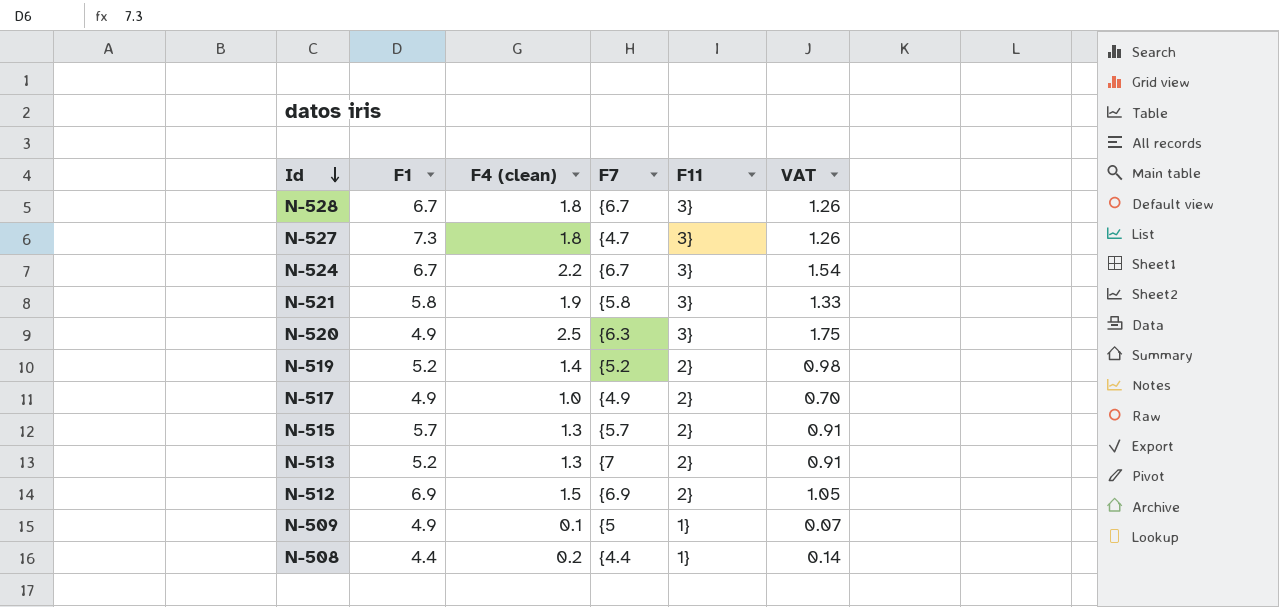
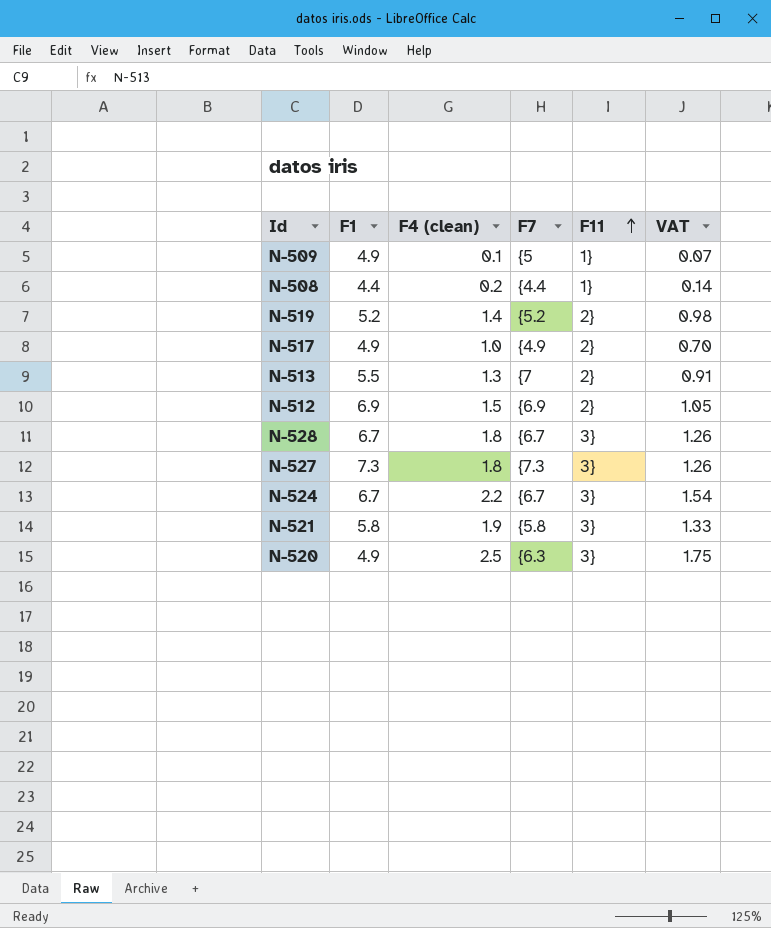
row order: Id descending -> F11 ascending
row N-515: 5.7 | 1.3 | {5.7 | 2} | 0.91 -> none
N-513 | F1: 5.2 -> 5.5
N-527 | F7: {4.7 -> {7.3

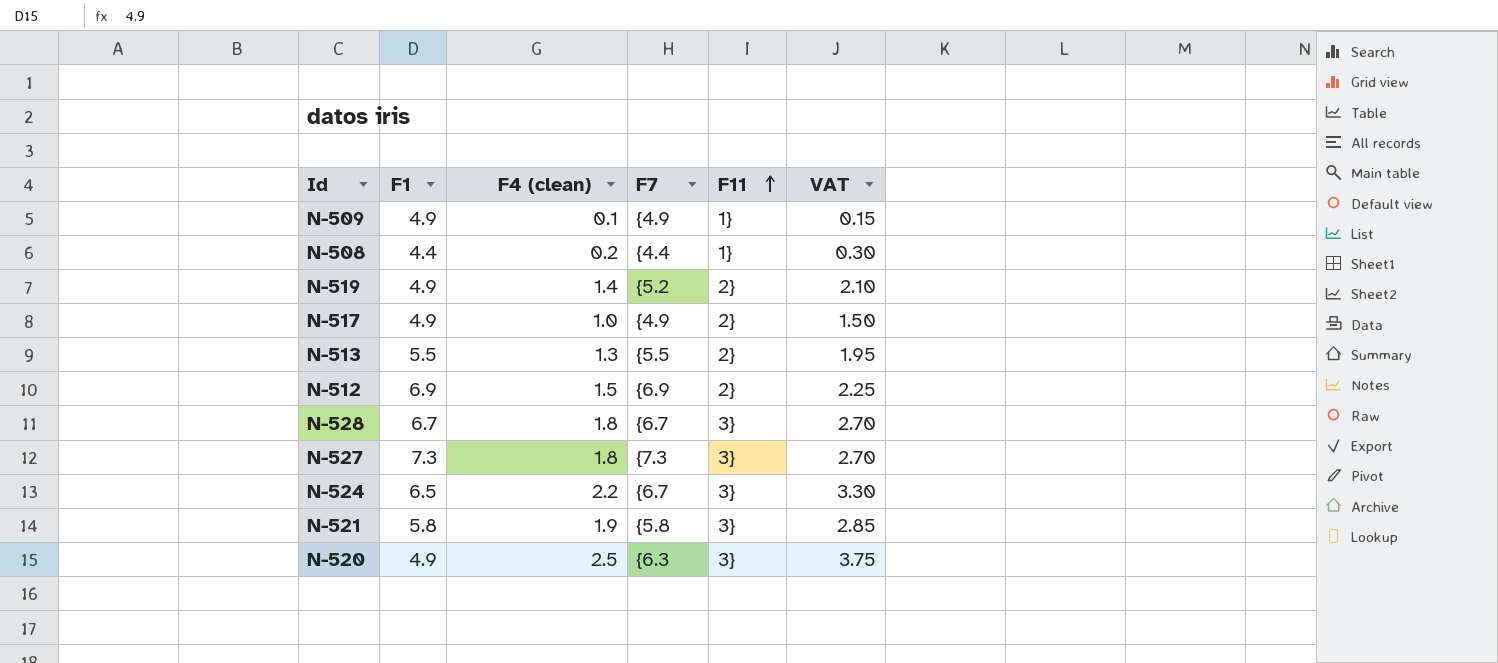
column VAT | formula: [F4 (clean)] * 0.7 -> [F4 (clean)] * 1.5
N-509 | F7: {5 -> {4.9
N-519 | F1: 5.2 -> 4.9
N-513 | F7: {7 -> {5.5
N-524 | F1: 6.7 -> 6.5

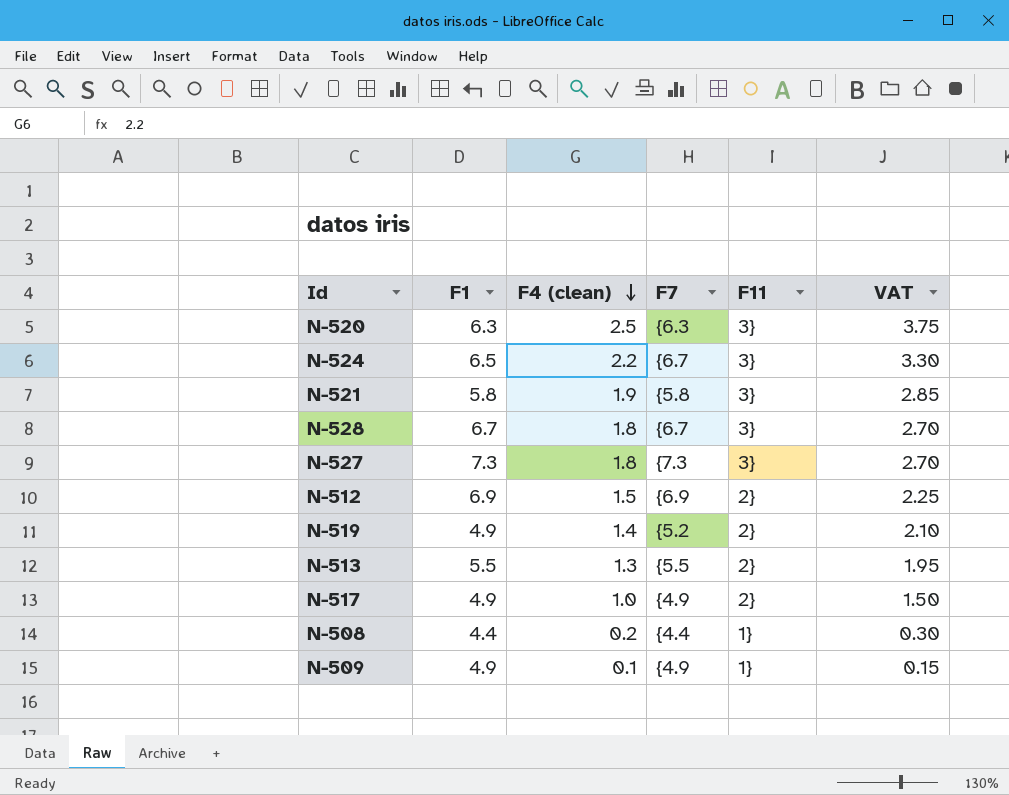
row order: F11 ascending -> F4 (clean) descending
N-520 | F1: 4.9 -> 6.3

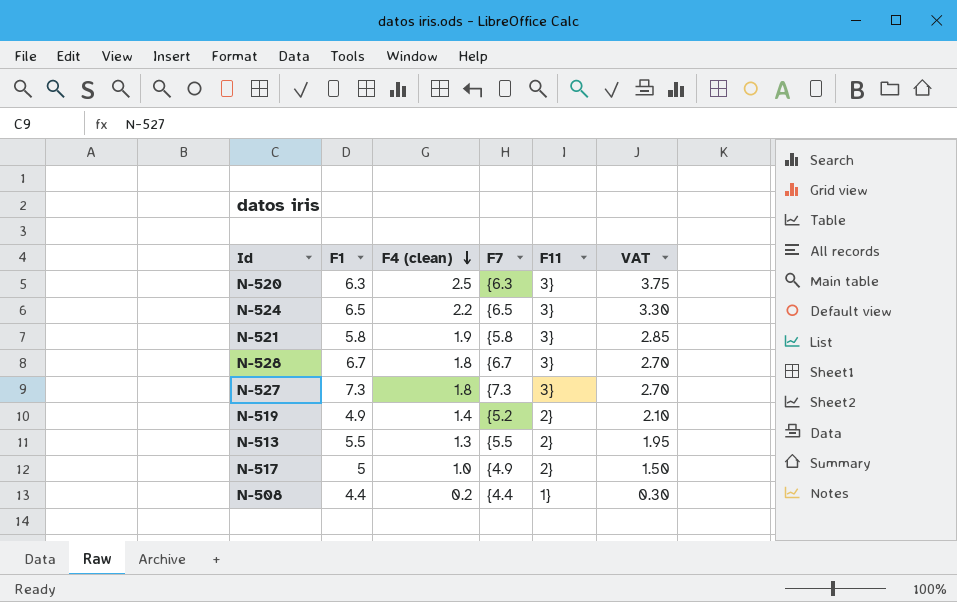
row N-512: 6.9 | 1.5 | {6.9 | 2} | 2.25 -> none
row N-509: 4.9 | 0.1 | {4.9 | 1} | 0.15 -> none
N-524 | F7: {6.7 -> {6.5
N-517 | F1: 4.9 -> 5

